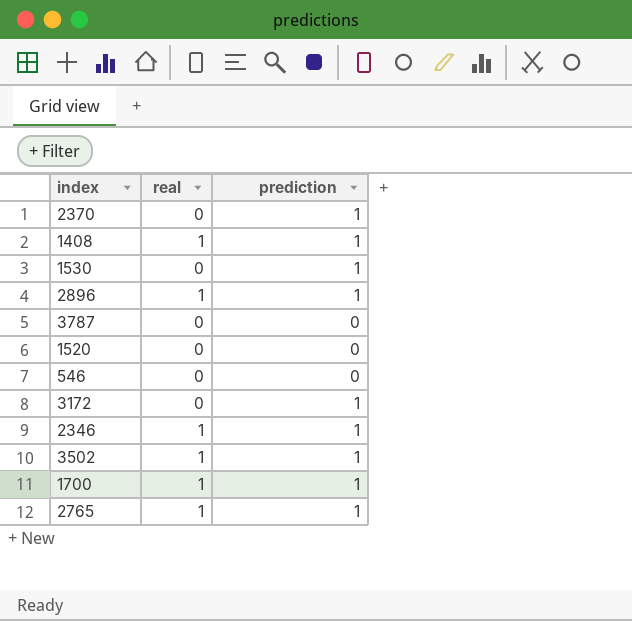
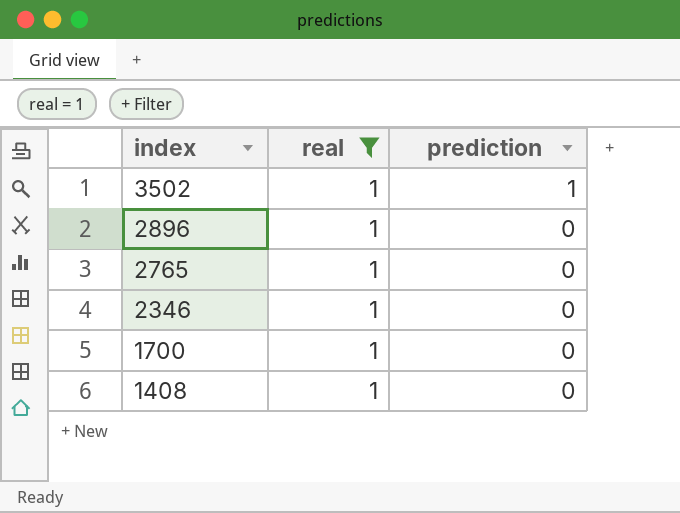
filter: none -> real = 1
row order: none -> index descending
2896 | prediction: 1 -> 0
2765 | prediction: 1 -> 0
2346 | prediction: 1 -> 0
1700 | prediction: 1 -> 0
1408 | prediction: 1 -> 0

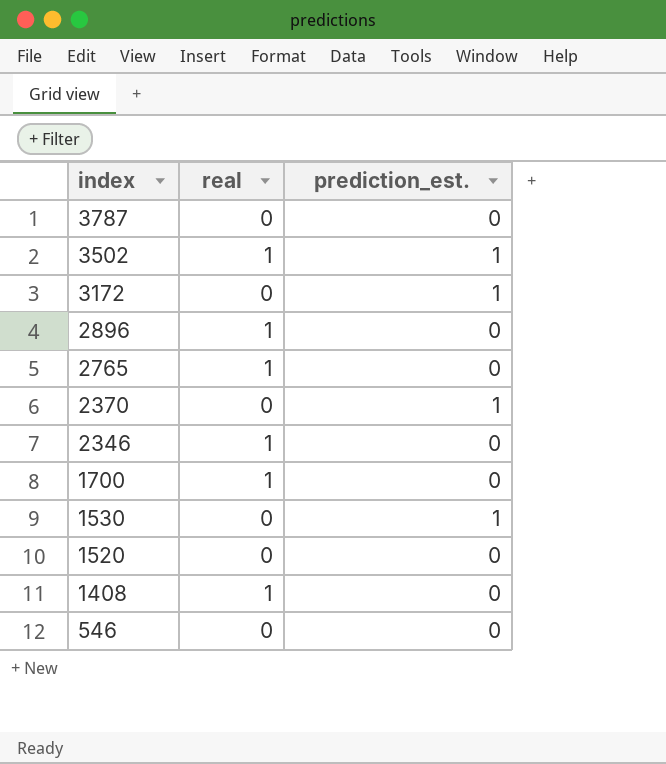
filter: real = 1 -> none
column name: prediction -> prediction_est.

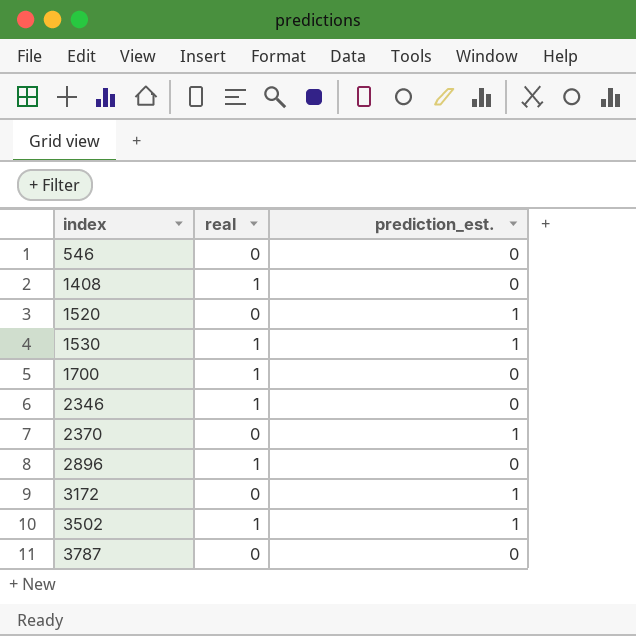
row order: index descending -> index ascending
row 2765: 1 | 0 -> none
1520 | prediction_est.: 0 -> 1
1530 | real: 0 -> 1

